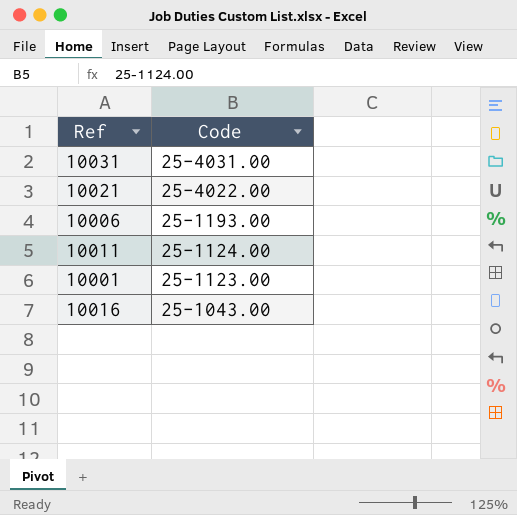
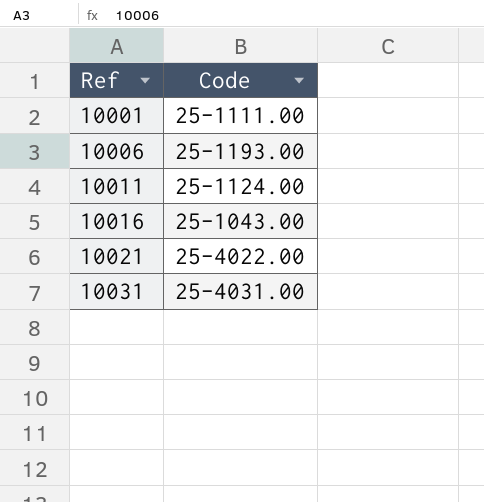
row order: Code descending -> Ref ascending
10001 | Code: 25-1123.00 -> 25-1111.00

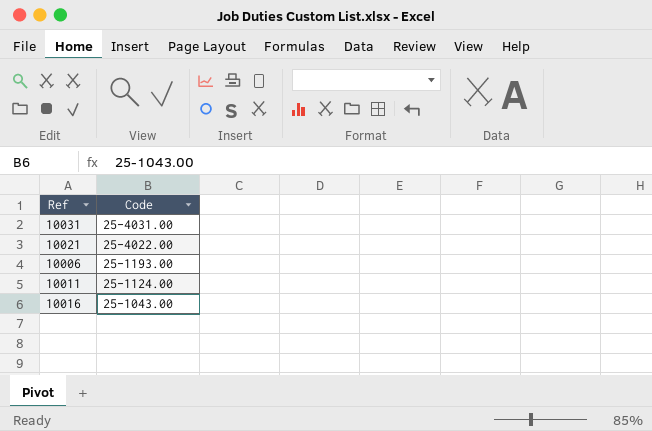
row order: Ref ascending -> Code descending
row 10001: 25-1111.00 -> none

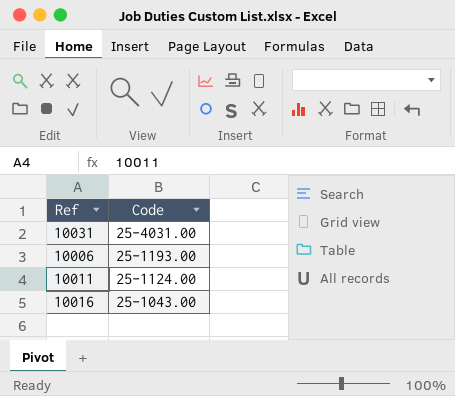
row 10021: 25-4022.00 -> none

